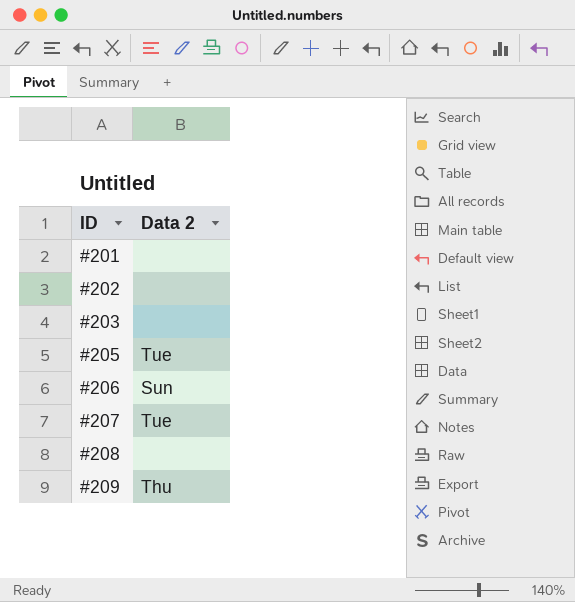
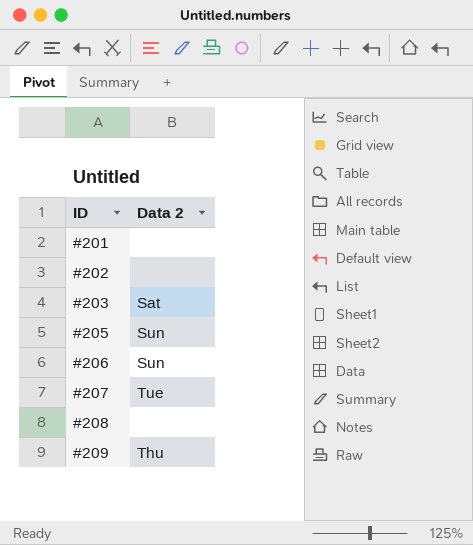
#203 | Data 2: none -> Sat
#205 | Data 2: Tue -> Sun

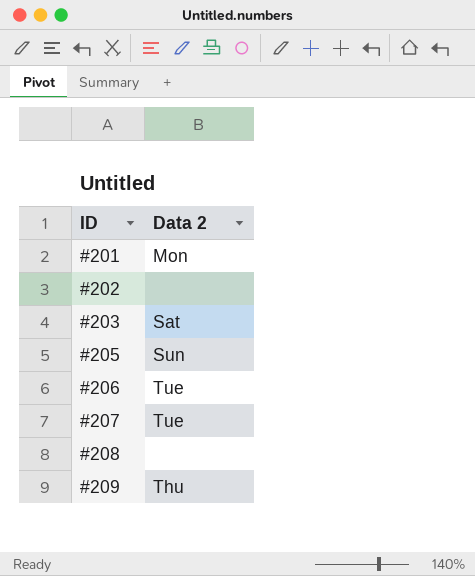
#201 | Data 2: none -> Mon
#206 | Data 2: Sun -> Tue

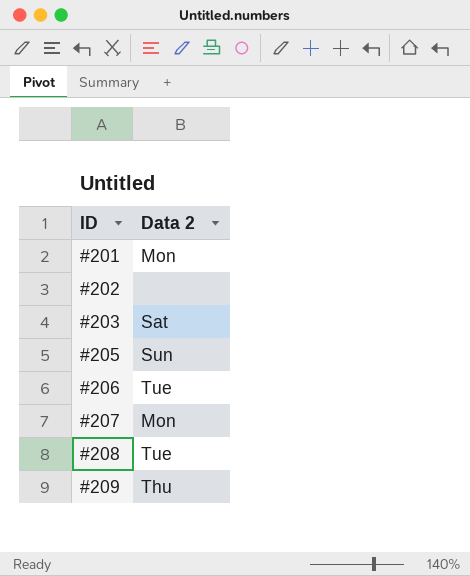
#207 | Data 2: Tue -> Mon
#208 | Data 2: none -> Tue

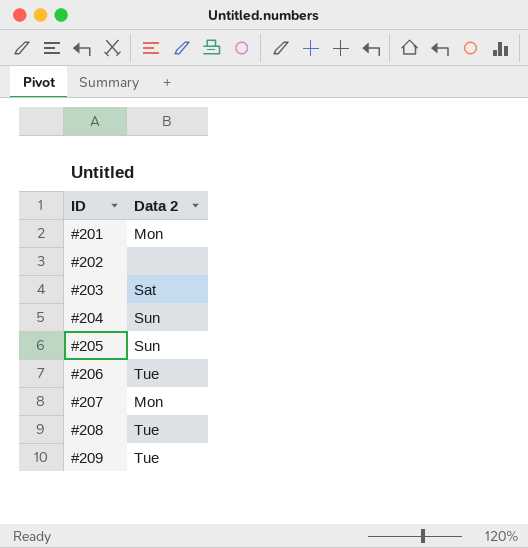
row #204: none -> Sun
#209 | Data 2: Thu -> Tue

